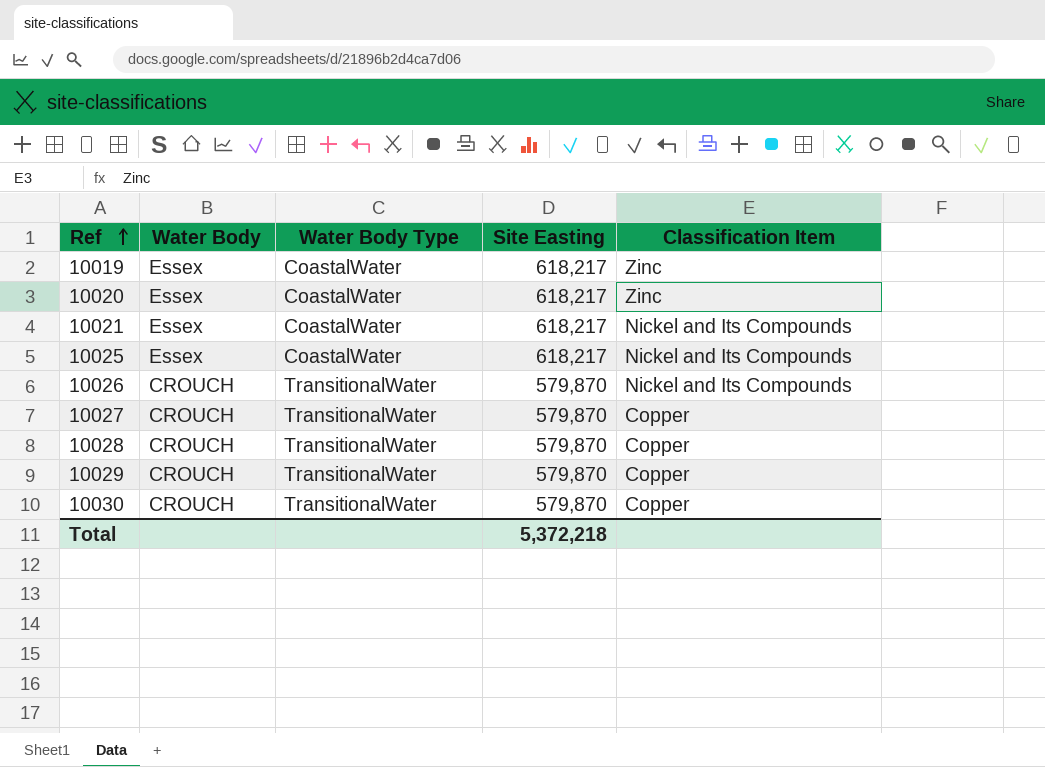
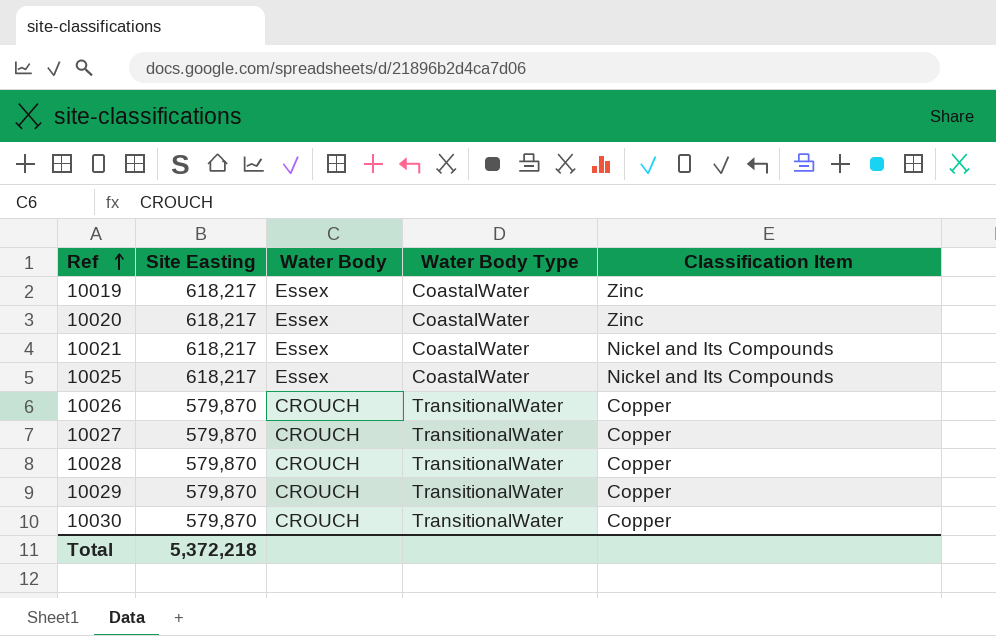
column Site Easting | position: 4 -> 2
10026 | Classification Item: Nickel and Its Compounds -> Copper

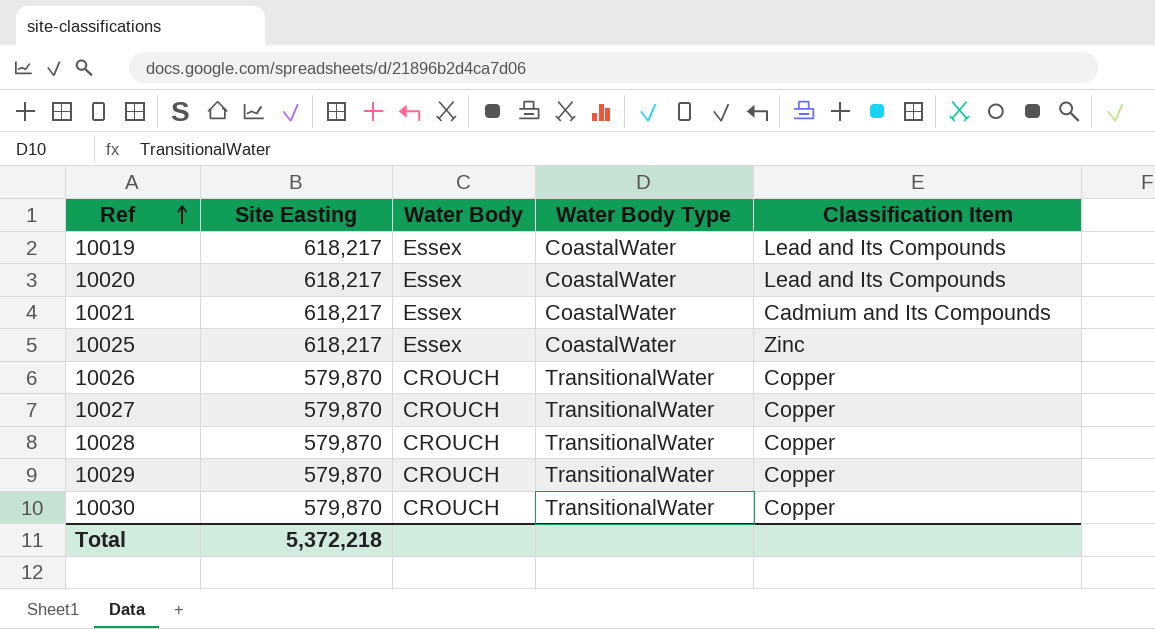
10019 | Classification Item: Zinc -> Lead and Its Compounds
10020 | Classification Item: Zinc -> Lead and Its Compounds
10021 | Classification Item: Nickel and Its Compounds -> Cadmium and Its Compounds
10025 | Classification Item: Nickel and Its Compounds -> Zinc

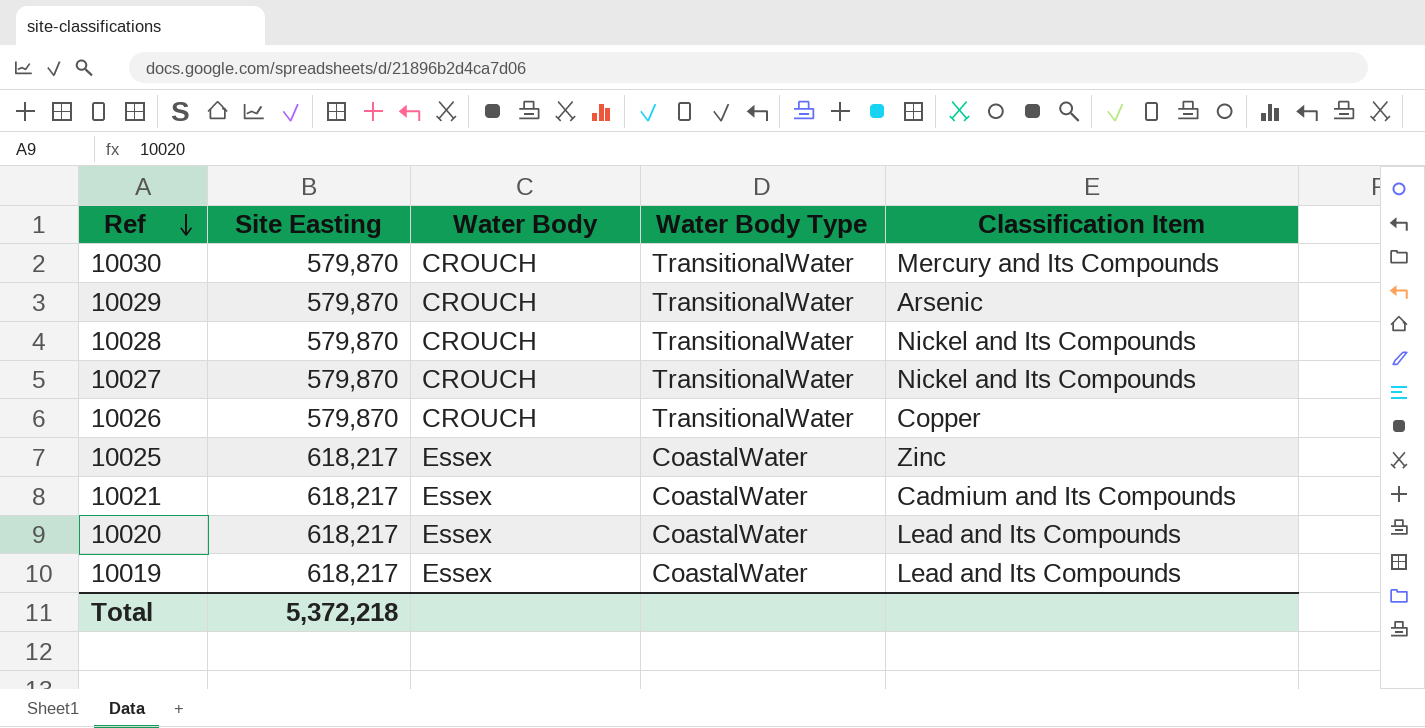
row order: Ref ascending -> Ref descending
10030 | Classification Item: Copper -> Mercury and Its Compounds
10029 | Classification Item: Copper -> Arsenic
10028 | Classification Item: Copper -> Nickel and Its Compounds
10027 | Classification Item: Copper -> Nickel and Its Compounds

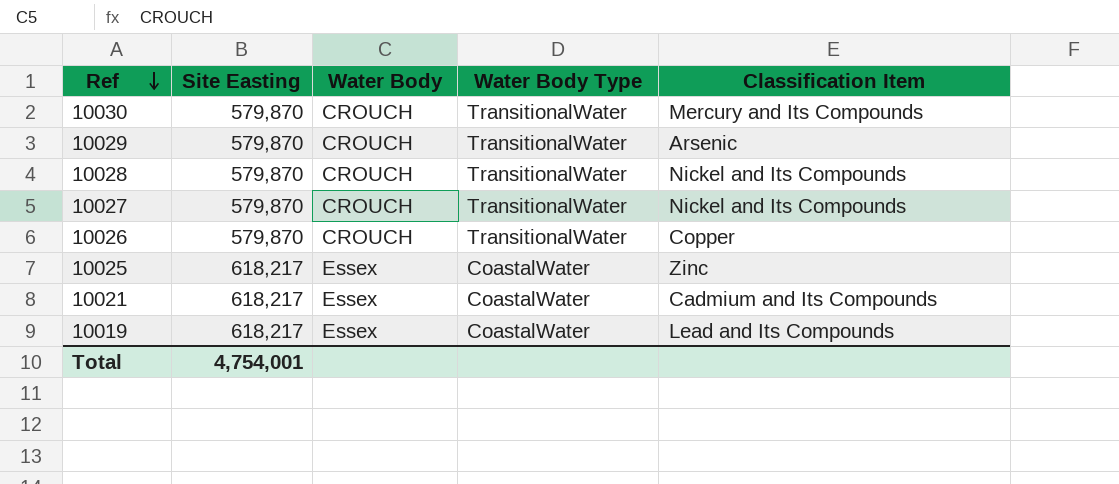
row 10020: 618,217 | Essex | CoastalWater | Lead and Its Compounds -> none
Total | Site Easting: 5,372,218 -> 4,754,001

